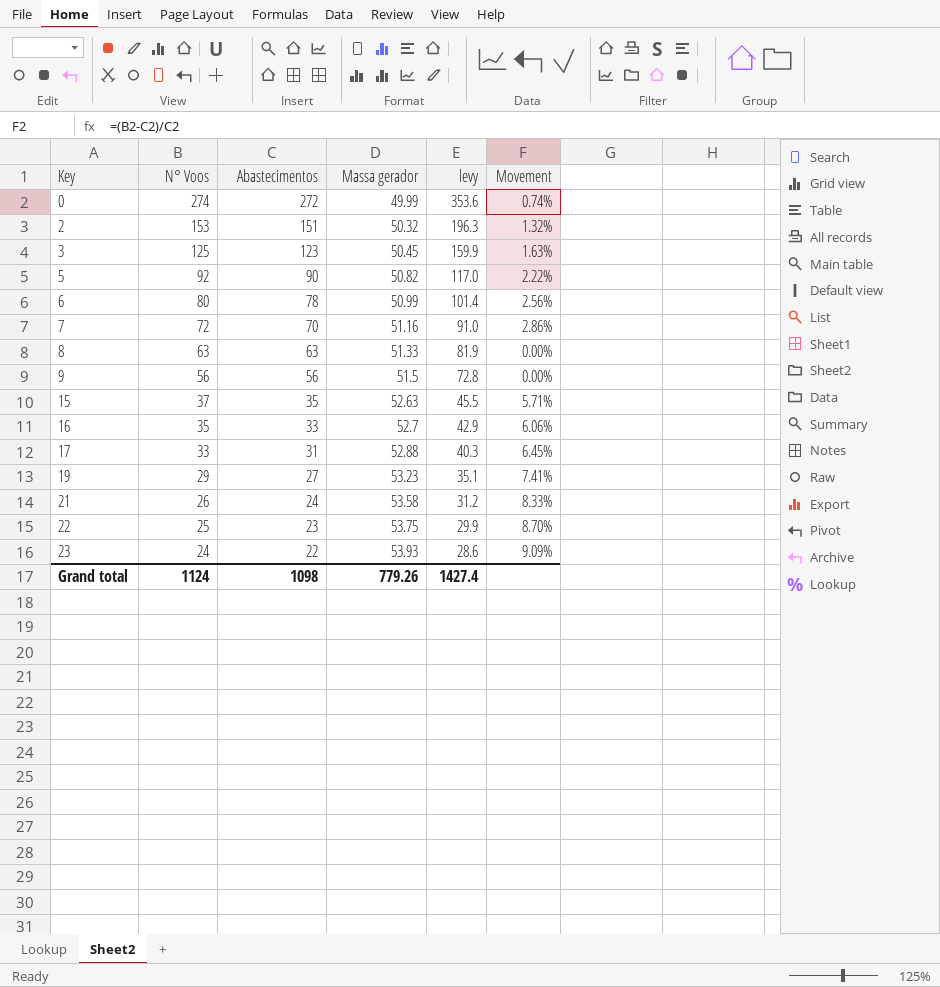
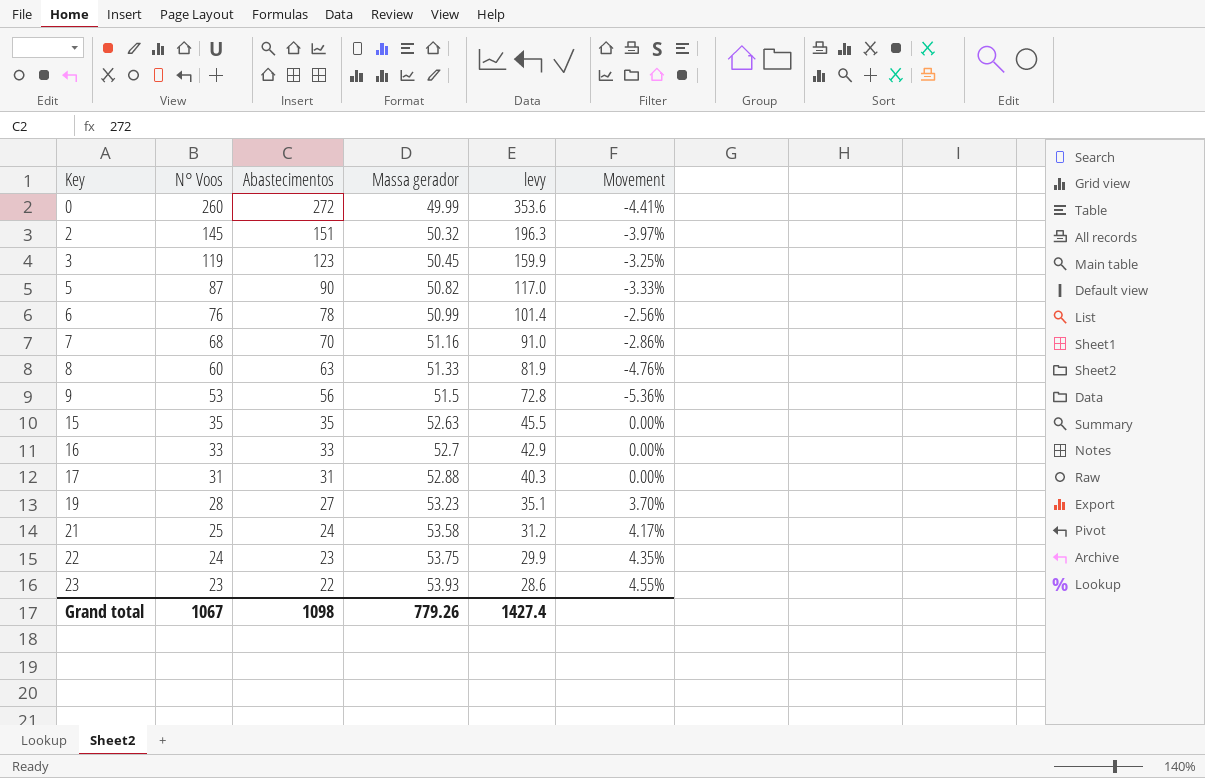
0 | N° Voos: 274 -> 260
0 | Movement: 0.74% -> -4.41%
2 | N° Voos: 153 -> 145
2 | Movement: 1.32% -> -3.97%
3 | N° Voos: 125 -> 119
3 | Movement: 1.63% -> -3.25%
5 | N° Voos: 92 -> 87
5 | Movement: 2.22% -> -3.33%
6 | N° Voos: 80 -> 76
6 | Movement: 2.56% -> -2.56%
7 | N° Voos: 72 -> 68
7 | Movement: 2.86% -> -2.86%
8 | N° Voos: 63 -> 60
8 | Movement: 0.00% -> -4.76%
9 | N° Voos: 56 -> 53
9 | Movement: 0.00% -> -5.36%
15 | N° Voos: 37 -> 35
15 | Movement: 5.71% -> 0.00%
16 | N° Voos: 35 -> 33
16 | Movement: 6.06% -> 0.00%
17 | N° Voos: 33 -> 31
17 | Movement: 6.45% -> 0.00%
19 | N° Voos: 29 -> 28
19 | Movement: 7.41% -> 3.70%
21 | N° Voos: 26 -> 25
21 | Movement: 8.33% -> 4.17%
22 | N° Voos: 25 -> 24
22 | Movement: 8.70% -> 4.35%
23 | N° Voos: 24 -> 23
23 | Movement: 9.09% -> 4.55%
Grand total | N° Voos: 1124 -> 1067

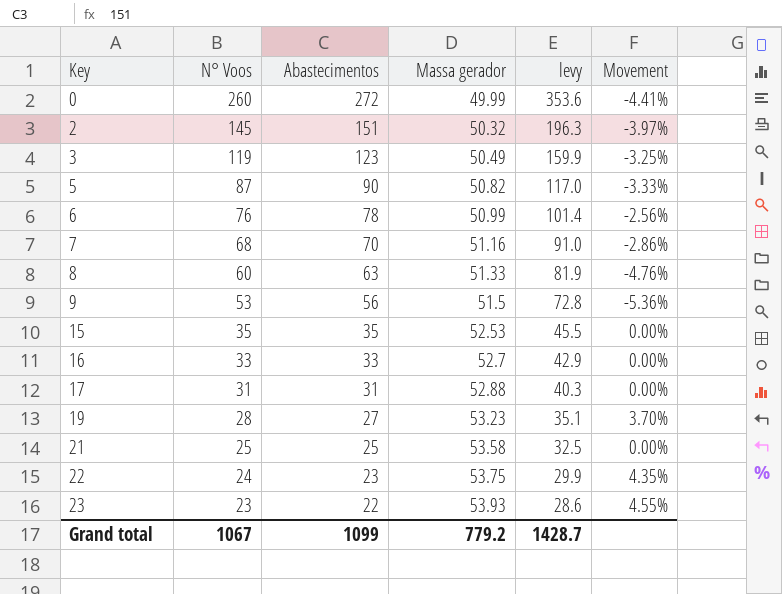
3 | Massa gerador: 50.45 -> 50.49
15 | Massa gerador: 52.63 -> 52.53
21 | Abastecimentos: 24 -> 25
21 | levy: 31.2 -> 32.5
21 | Movement: 4.17% -> 0.00%
Grand total | Abastecimentos: 1098 -> 1099
Grand total | Massa gerador: 779.26 -> 779.2
Grand total | levy: 1427.4 -> 1428.7

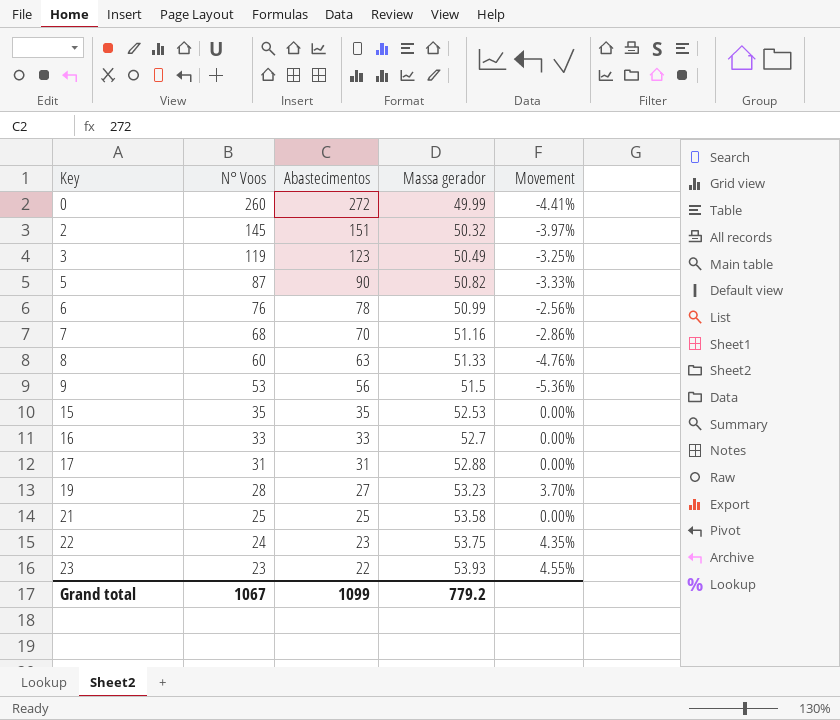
column levy | formula: [Abastecimentos] * 1.3 -> none

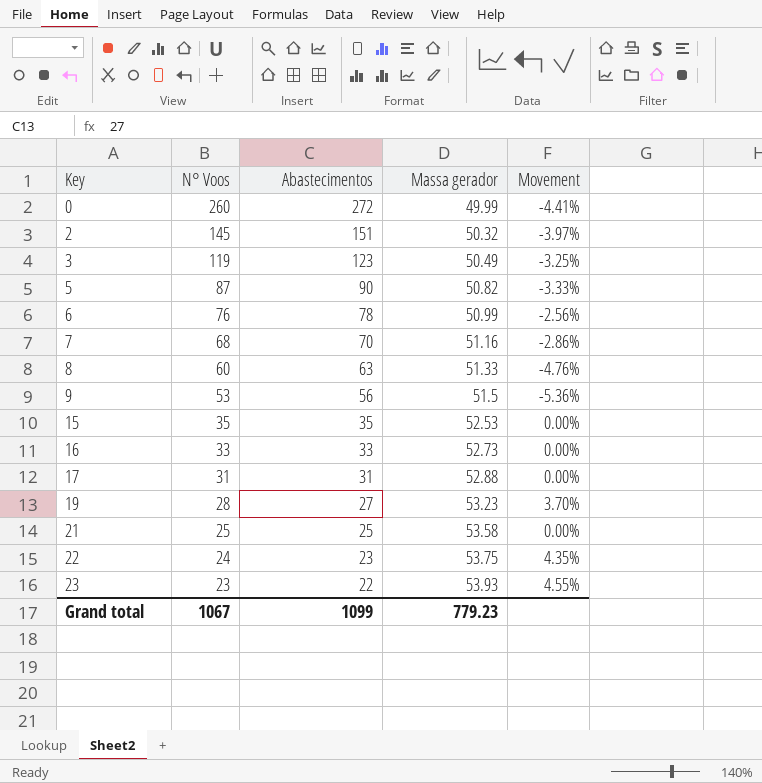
16 | Massa gerador: 52.7 -> 52.73
Grand total | Massa gerador: 779.2 -> 779.23

